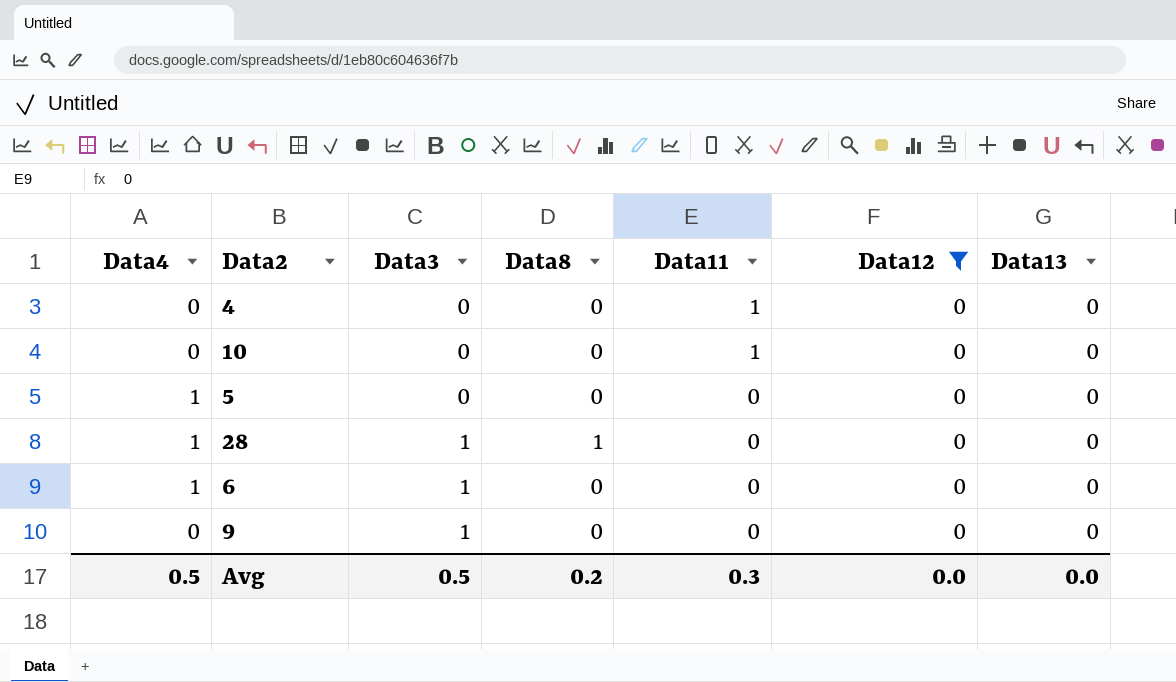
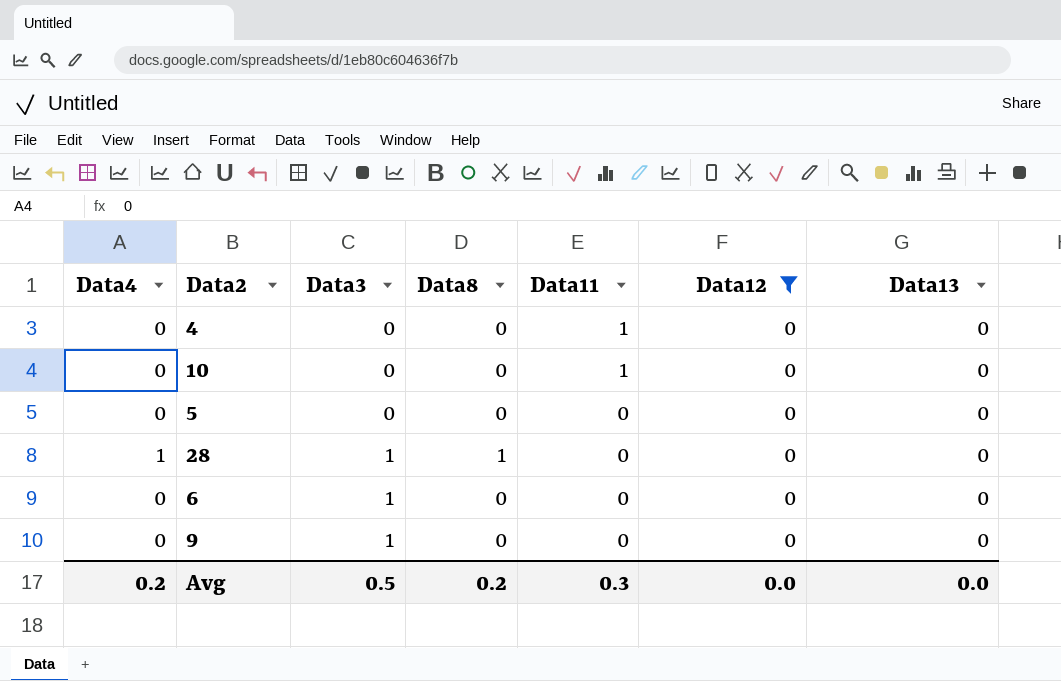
5 | Data4: 1 -> 0
6 | Data4: 1 -> 0
Avg | Data4: 0.5 -> 0.2

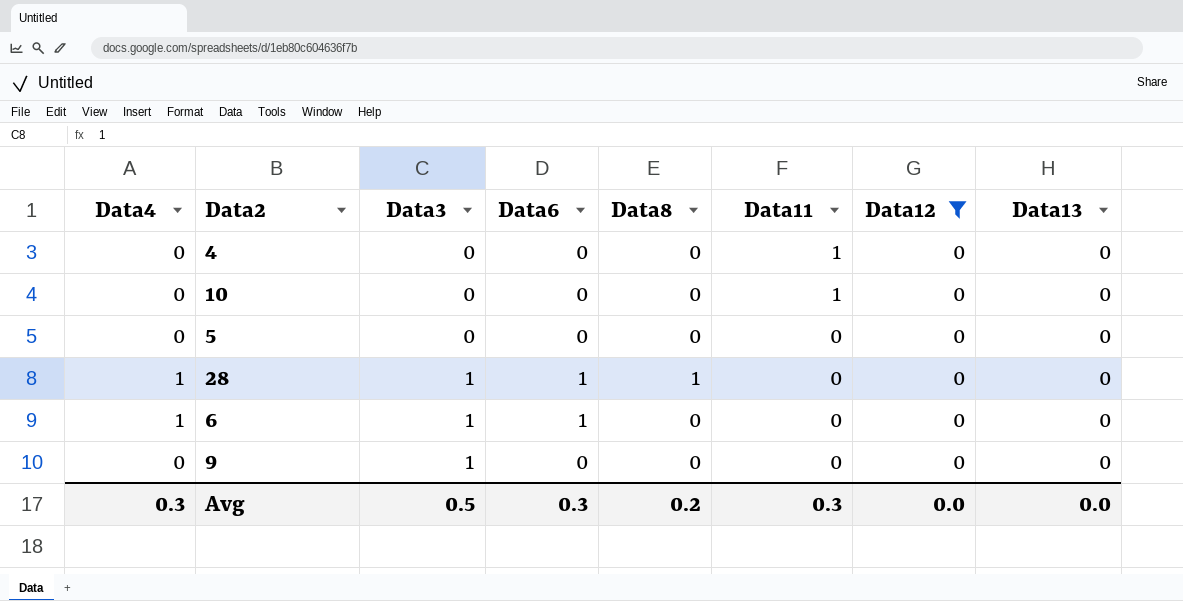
column Data6 | position: none -> 4
6 | Data4: 0 -> 1
Avg | Data4: 0.2 -> 0.3

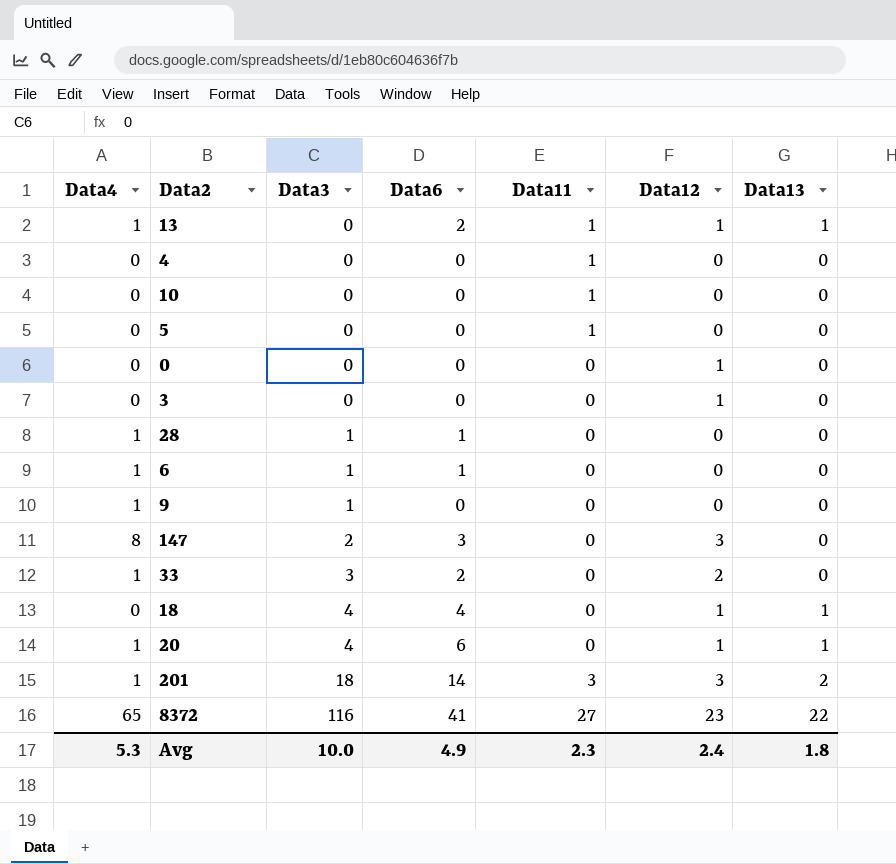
filter: Data12 = 0 -> none
column Data8 | position: 5 -> none
5 | Data11: 0 -> 1
9 | Data4: 0 -> 1
Avg | Data4: 0.3 -> 5.3
Avg | Data3: 0.5 -> 10.0
Avg | Data6: 0.3 -> 4.9
Avg | Data11: 0.3 -> 2.3
Avg | Data12: 0.0 -> 2.4
Avg | Data13: 0.0 -> 1.8

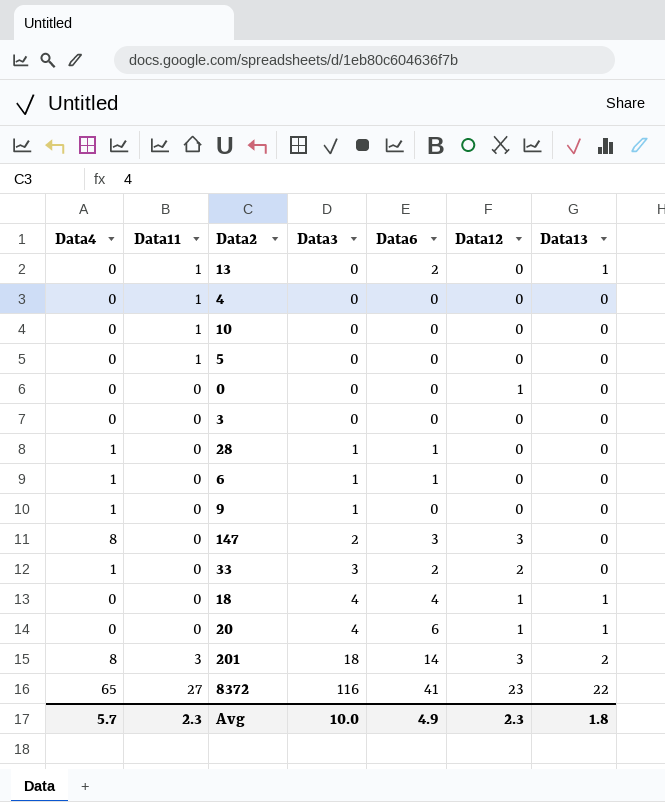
column Data11 | position: 5 -> 2
13 | Data4: 1 -> 0
13 | Data12: 1 -> 0
3 | Data12: 1 -> 0
20 | Data4: 1 -> 0
201 | Data4: 1 -> 8
Avg | Data4: 5.3 -> 5.7
Avg | Data12: 2.4 -> 2.3

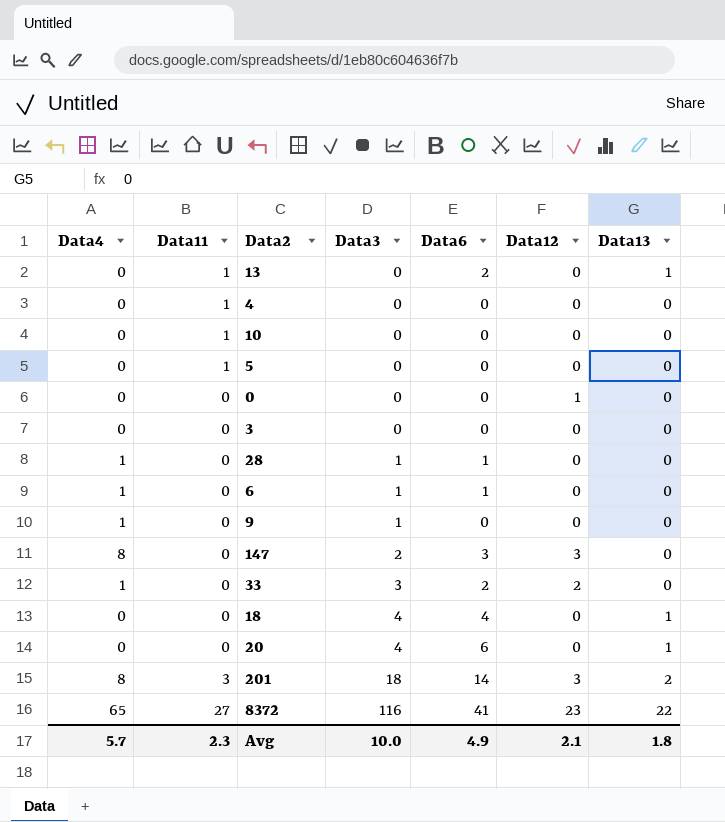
18 | Data12: 1 -> 0
20 | Data12: 1 -> 0
Avg | Data12: 2.3 -> 2.1

